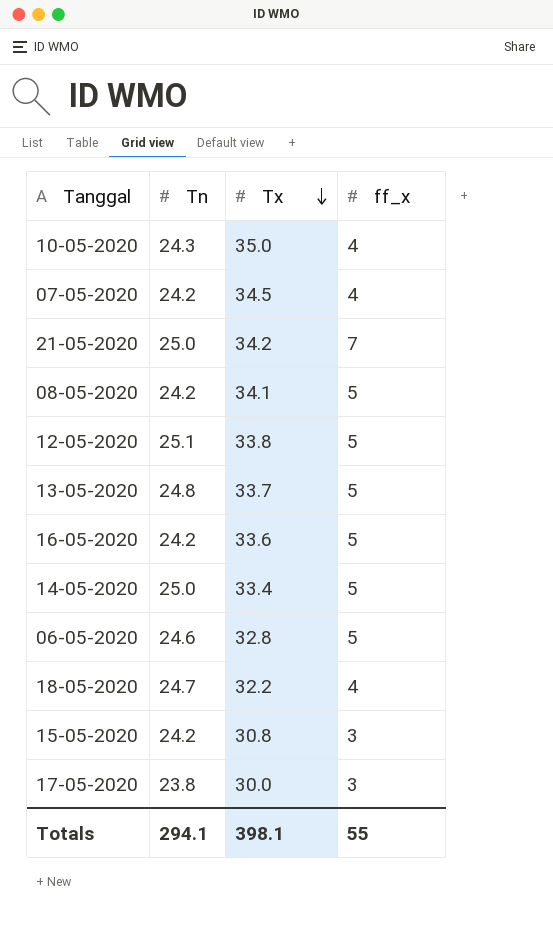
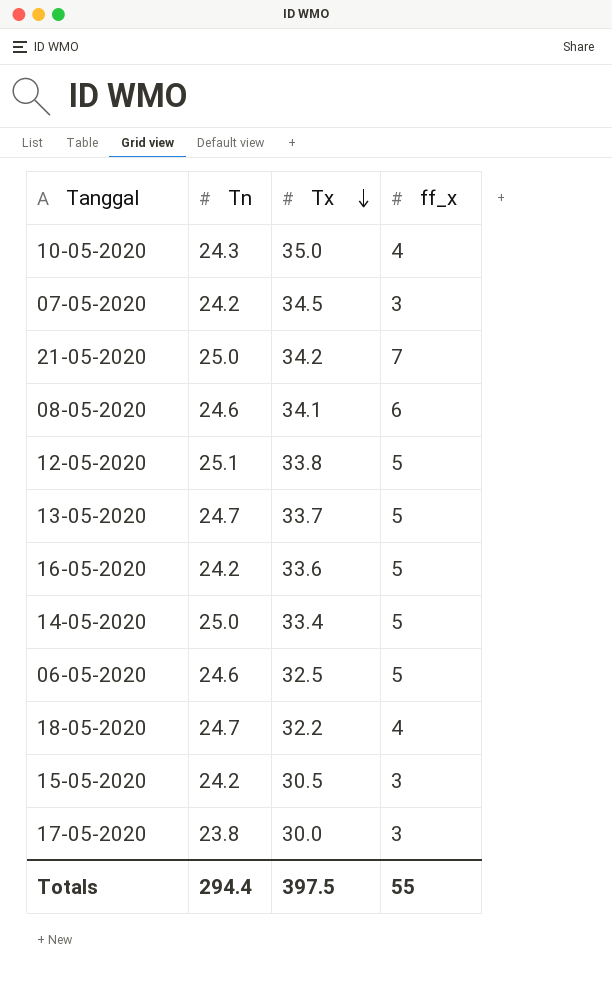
07-05-2020 | ff_x: 4 -> 3
08-05-2020 | Tn: 24.2 -> 24.6
08-05-2020 | ff_x: 5 -> 6
13-05-2020 | Tn: 24.8 -> 24.7
06-05-2020 | Tx: 32.8 -> 32.5
15-05-2020 | Tx: 30.8 -> 30.5
Totals | Tn: 294.1 -> 294.4
Totals | Tx: 398.1 -> 397.5

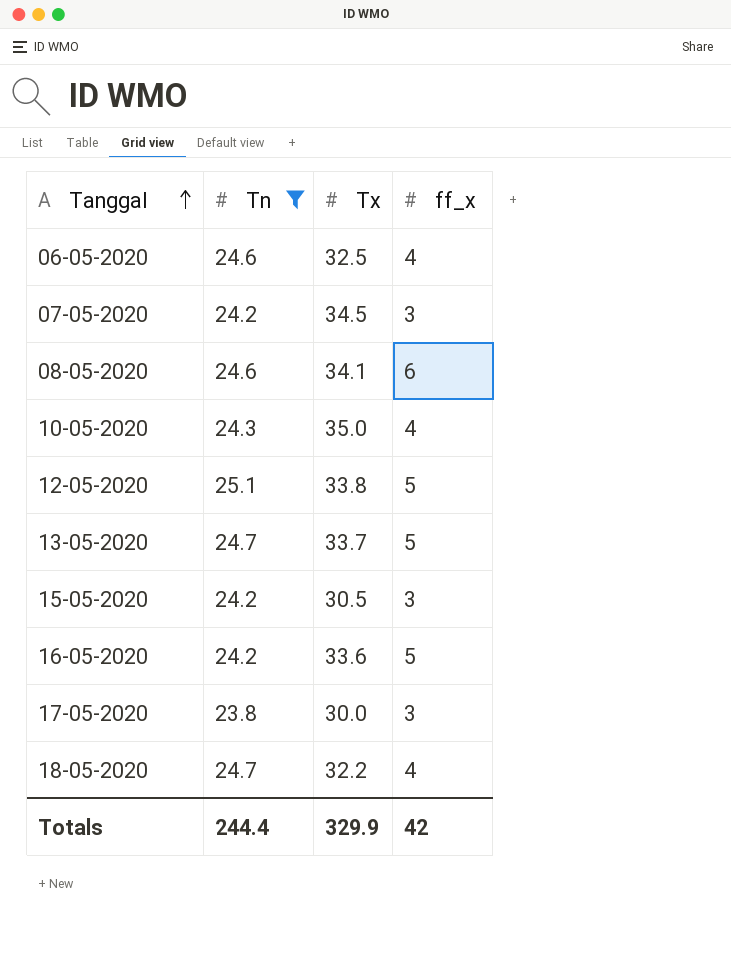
filter: none -> Tn != 25.0
row order: Tx descending -> Tanggal ascending
06-05-2020 | ff_x: 5 -> 4
Totals | Tn: 294.4 -> 244.4
Totals | Tx: 397.5 -> 329.9
Totals | ff_x: 55 -> 42

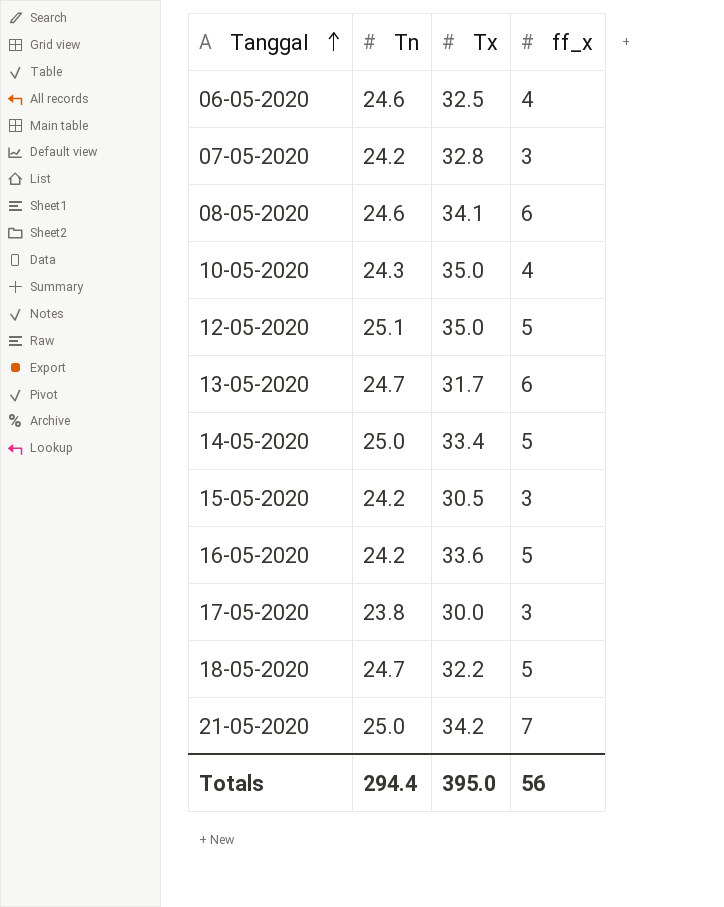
filter: Tn != 25.0 -> none
07-05-2020 | Tx: 34.5 -> 32.8
12-05-2020 | Tx: 33.8 -> 35.0
13-05-2020 | Tx: 33.7 -> 31.7
13-05-2020 | ff_x: 5 -> 6
18-05-2020 | ff_x: 4 -> 5
Totals | Tn: 244.4 -> 294.4
Totals | Tx: 329.9 -> 395.0
Totals | ff_x: 42 -> 56

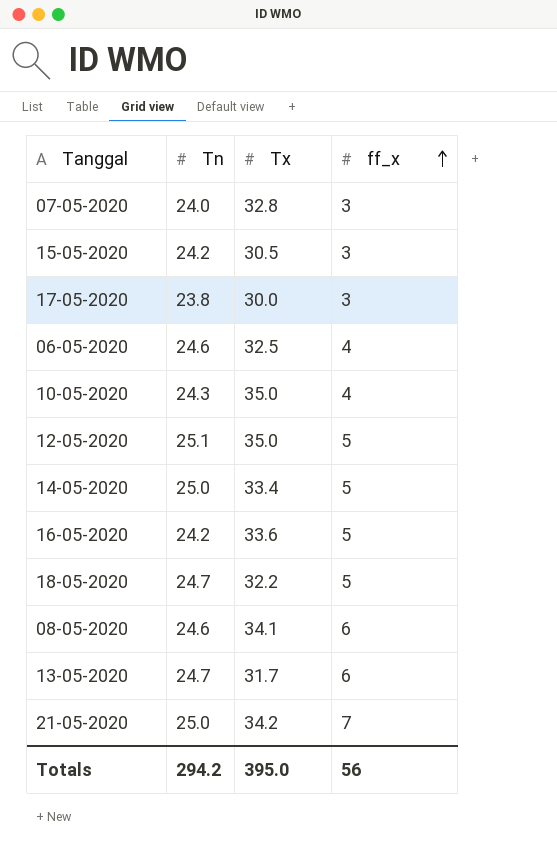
row order: Tanggal ascending -> ff_x ascending
07-05-2020 | Tn: 24.2 -> 24.0
Totals | Tn: 294.4 -> 294.2

